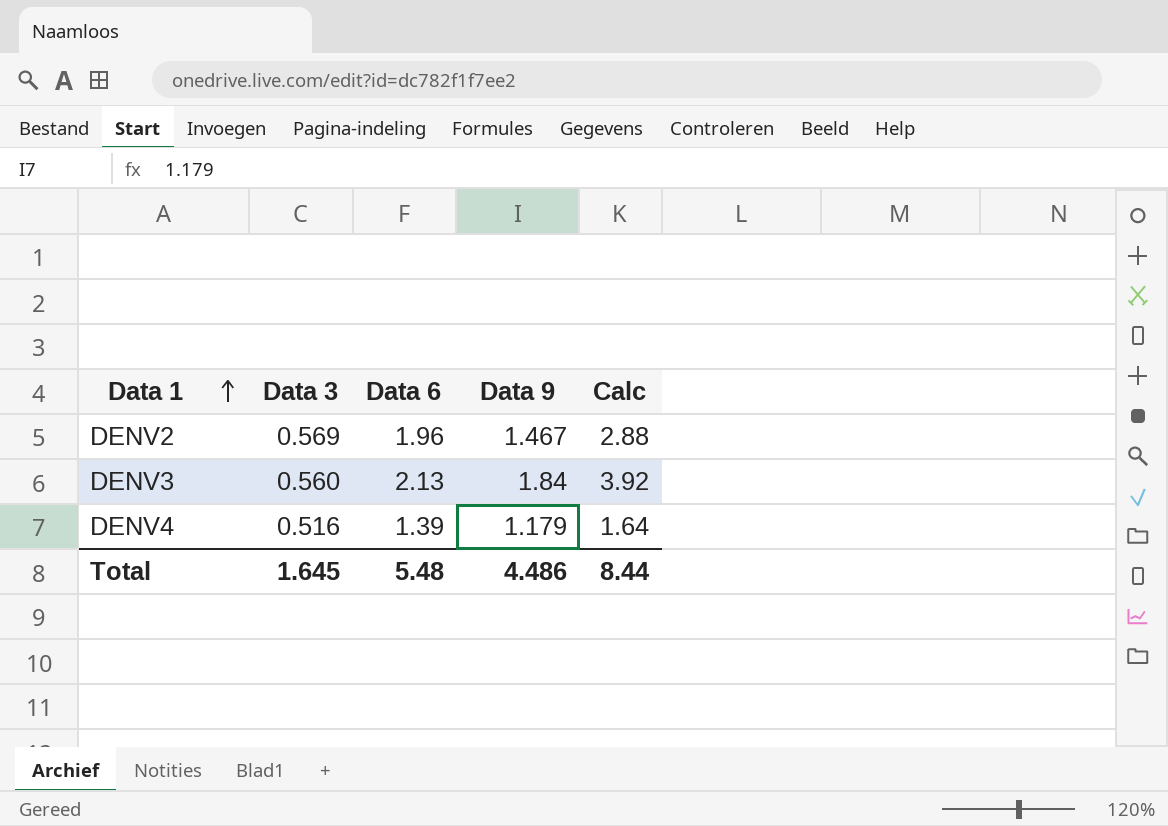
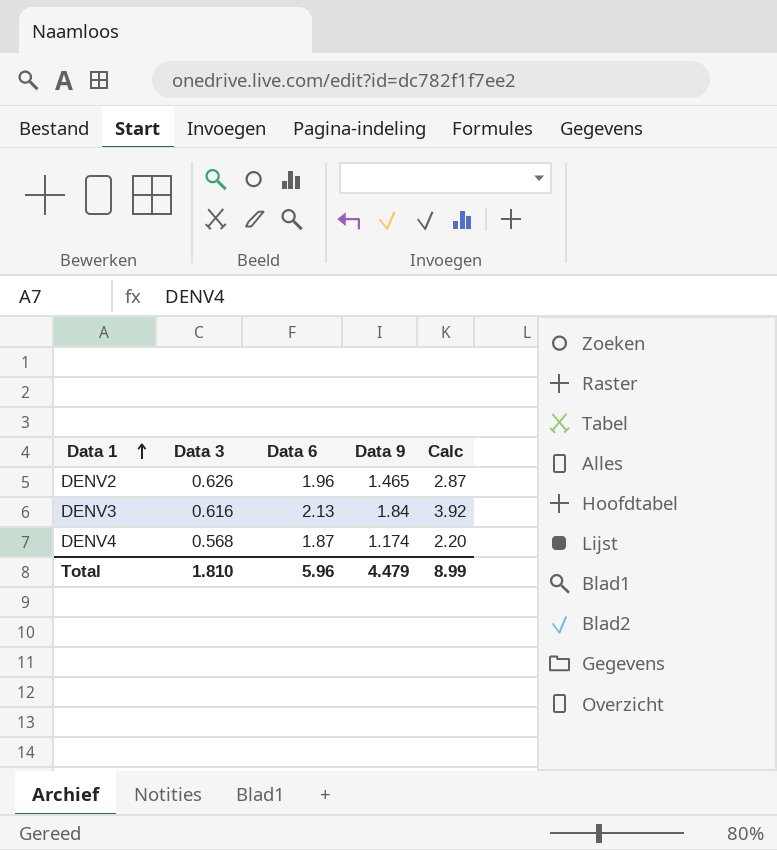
DENV2 | Data 3: 0.569 -> 0.626
DENV2 | Data 9: 1.467 -> 1.465
DENV2 | Calc: 2.88 -> 2.87
DENV3 | Data 3: 0.560 -> 0.616
DENV4 | Data 3: 0.516 -> 0.568
DENV4 | Data 6: 1.39 -> 1.87
DENV4 | Data 9: 1.179 -> 1.174
DENV4 | Calc: 1.64 -> 2.20
Total | Data 3: 1.645 -> 1.810
Total | Data 6: 5.48 -> 5.96
Total | Data 9: 4.486 -> 4.479
Total | Calc: 8.44 -> 8.99

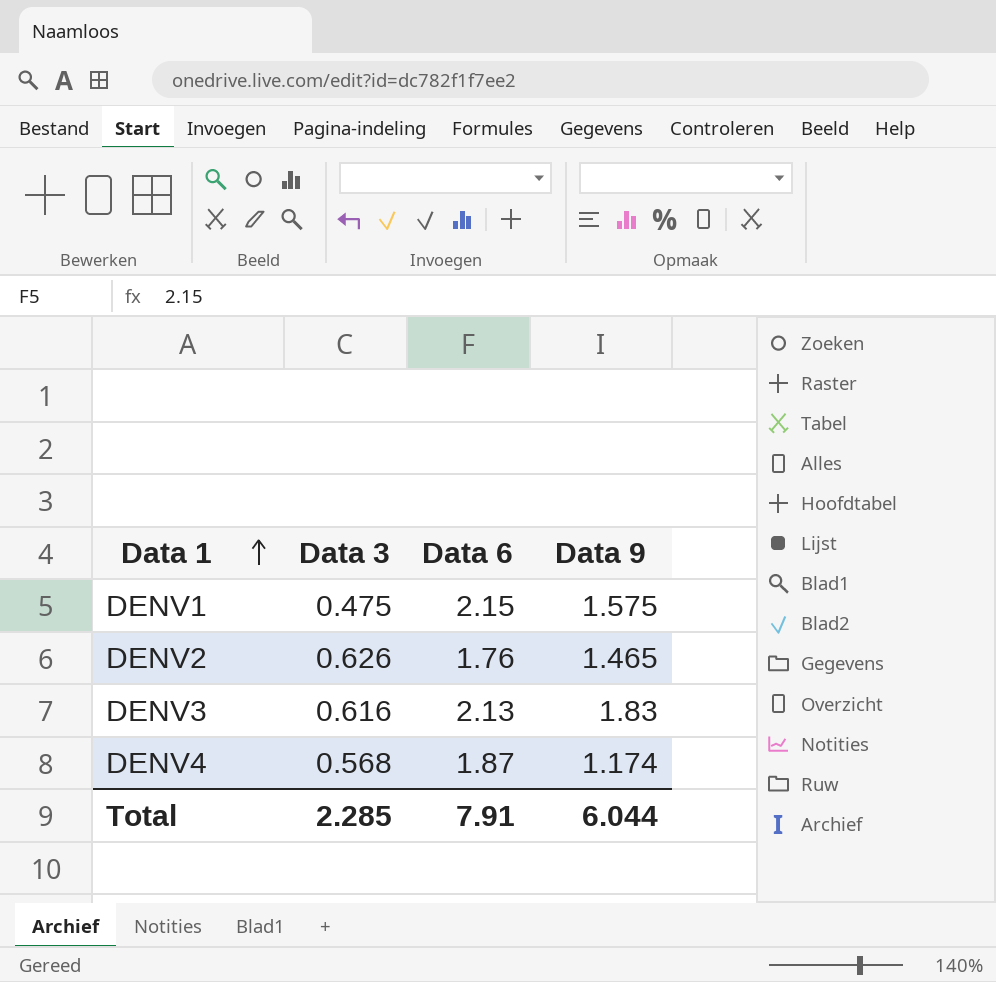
column Calc | formula: [Data 6] * [Data 9] -> none
row DENV1: none -> 0.475 | 2.15 | 1.575
DENV2 | Data 6: 1.96 -> 1.76
DENV3 | Data 9: 1.84 -> 1.83
Total | Data 3: 1.810 -> 2.285
Total | Data 6: 5.96 -> 7.91
Total | Data 9: 4.479 -> 6.044

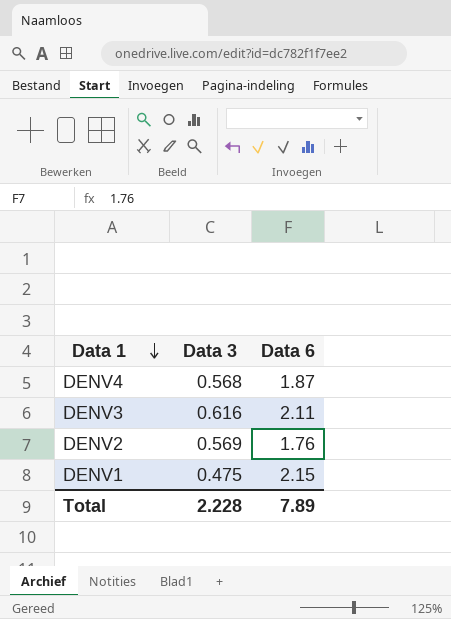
row order: Data 1 ascending -> Data 1 descending
column Data 9 | position: 4 -> none
DENV3 | Data 6: 2.13 -> 2.11
DENV2 | Data 3: 0.626 -> 0.569
Total | Data 3: 2.285 -> 2.228
Total | Data 6: 7.91 -> 7.89

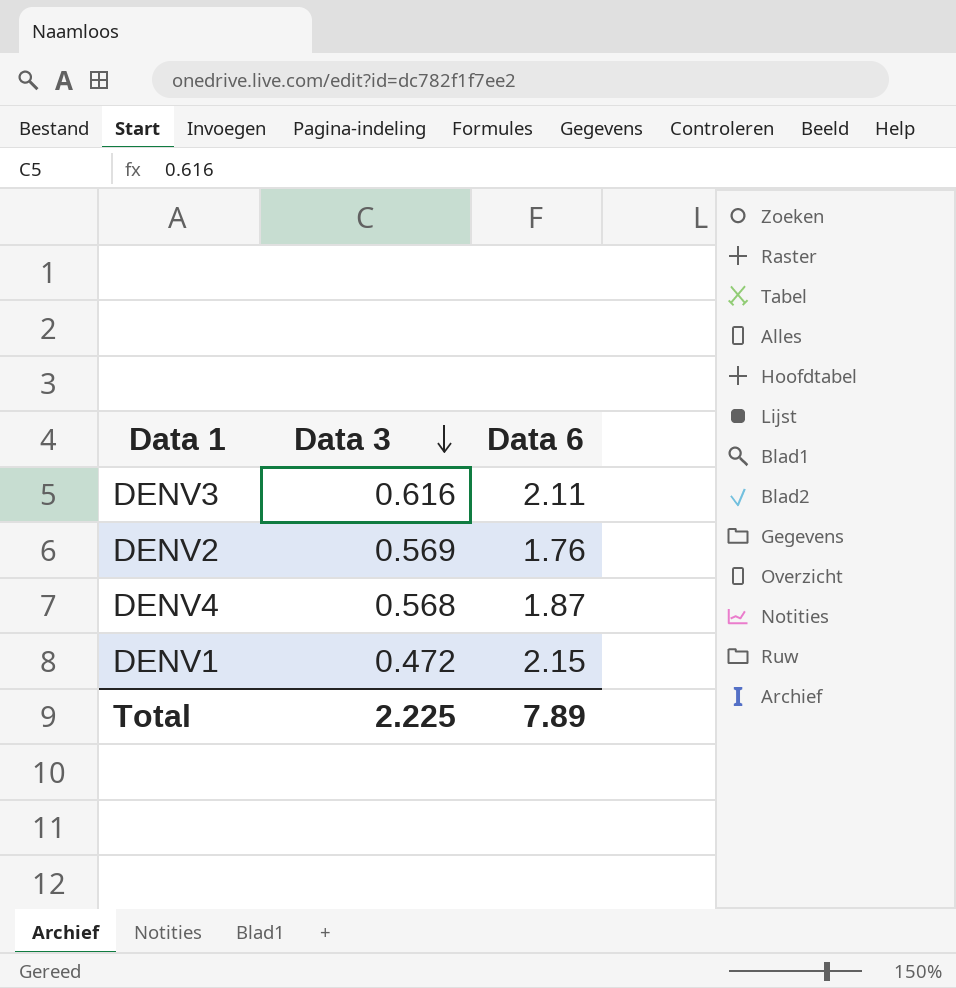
row order: Data 1 descending -> Data 3 descending
DENV1 | Data 3: 0.475 -> 0.472
Total | Data 3: 2.228 -> 2.225

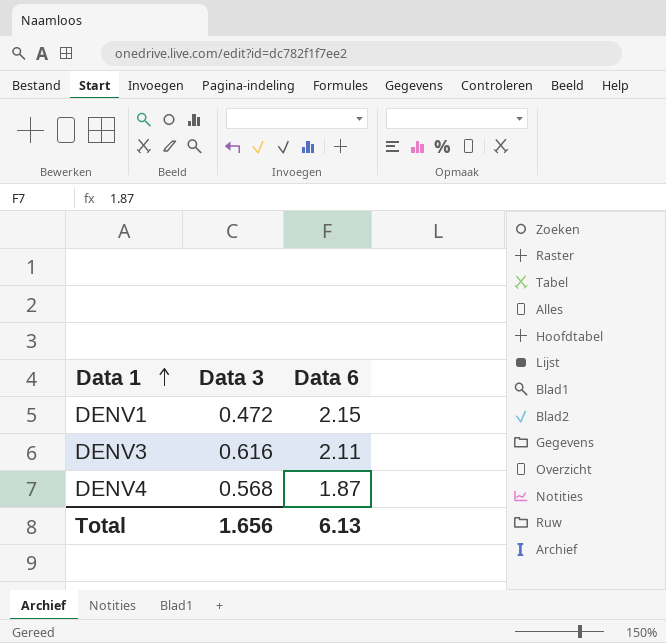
row order: Data 3 descending -> Data 1 ascending
row DENV2: 0.569 | 1.76 -> none
Total | Data 3: 2.225 -> 1.656
Total | Data 6: 7.89 -> 6.13

